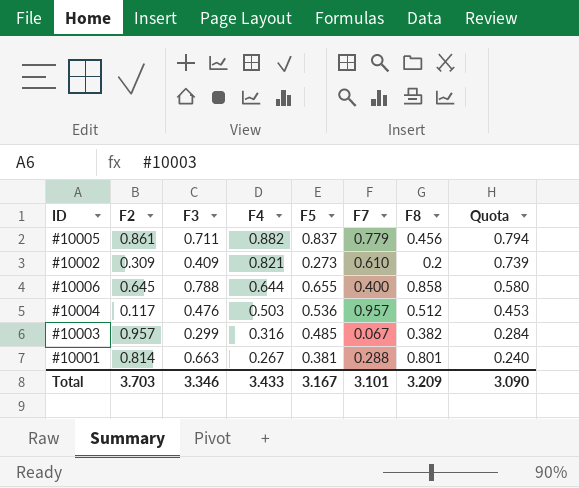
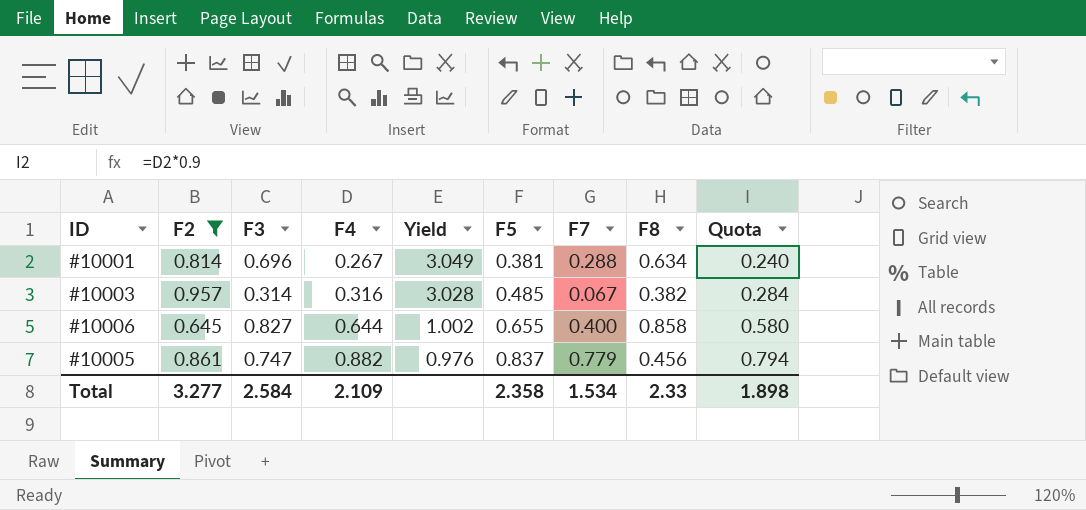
filter: none -> F2 >= 0.645
row order: F4 descending -> F4 ascending
column Yield | formula: none -> [F2] / [F4]
#10001 | F3: 0.663 -> 0.696
#10001 | F8: 0.801 -> 0.634
#10003 | F3: 0.299 -> 0.314
#10006 | F3: 0.788 -> 0.827
#10005 | F3: 0.711 -> 0.747
Total | F2: 3.703 -> 3.277
Total | F3: 3.346 -> 2.584
Total | F4: 3.433 -> 2.109
Total | F5: 3.167 -> 2.358
Total | F7: 3.101 -> 1.534
Total | F8: 3.209 -> 2.33
Total | Quota: 3.090 -> 1.898

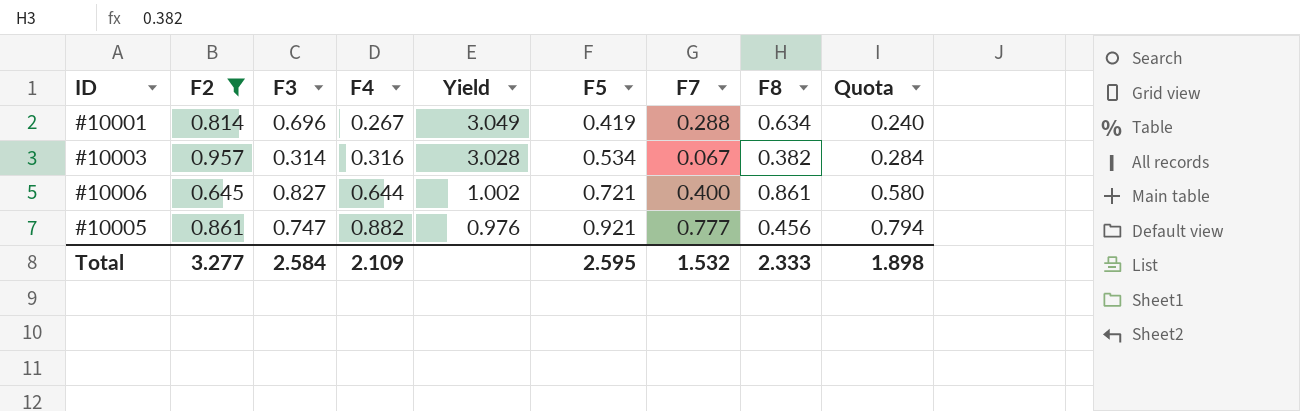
#10001 | F5: 0.381 -> 0.419
#10003 | F5: 0.485 -> 0.534
#10006 | F5: 0.655 -> 0.721
#10006 | F8: 0.858 -> 0.861
#10005 | F5: 0.837 -> 0.921
#10005 | F7: 0.779 -> 0.777
Total | F5: 2.358 -> 2.595
Total | F7: 1.534 -> 1.532
Total | F8: 2.33 -> 2.333

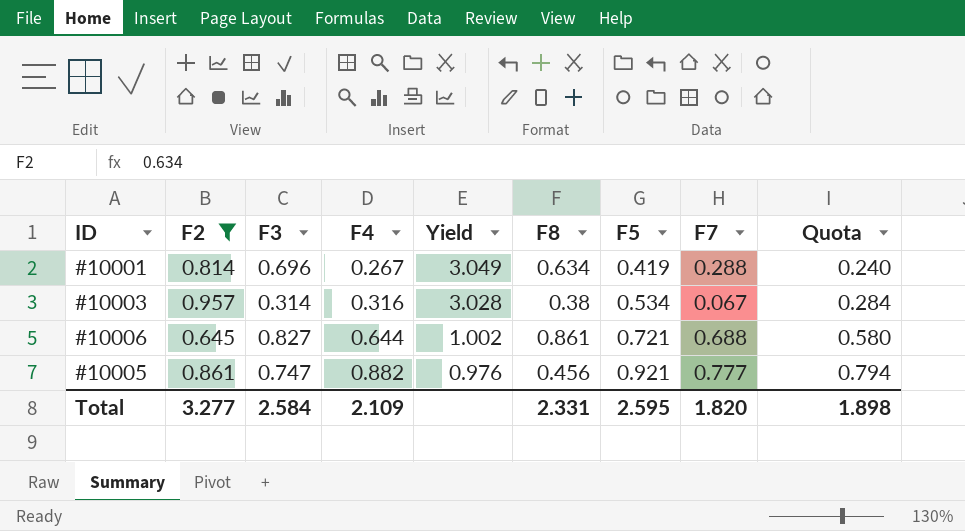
column F8 | position: 8 -> 6
#10003 | F8: 0.382 -> 0.38
#10006 | F7: 0.400 -> 0.688
Total | F8: 2.333 -> 2.331
Total | F7: 1.532 -> 1.820

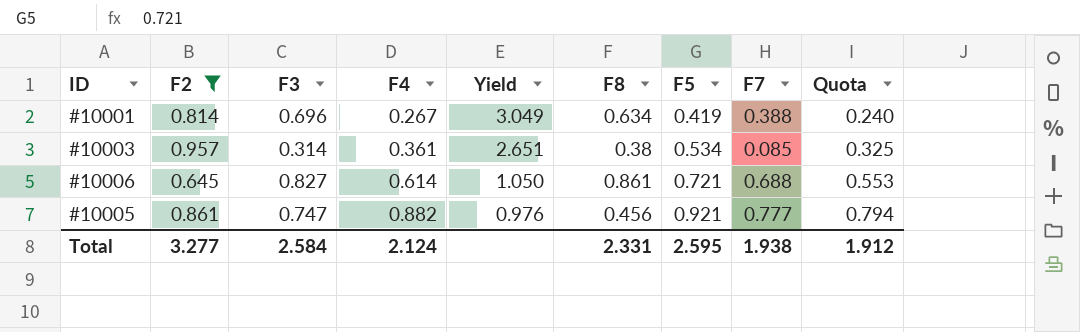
#10001 | F7: 0.288 -> 0.388
#10003 | F4: 0.316 -> 0.361
#10003 | Yield: 3.028 -> 2.651
#10003 | F7: 0.067 -> 0.085
#10003 | Quota: 0.284 -> 0.325
#10006 | F4: 0.644 -> 0.614
#10006 | Yield: 1.002 -> 1.050
#10006 | Quota: 0.580 -> 0.553
Total | F4: 2.109 -> 2.124
Total | F7: 1.820 -> 1.938
Total | Quota: 1.898 -> 1.912

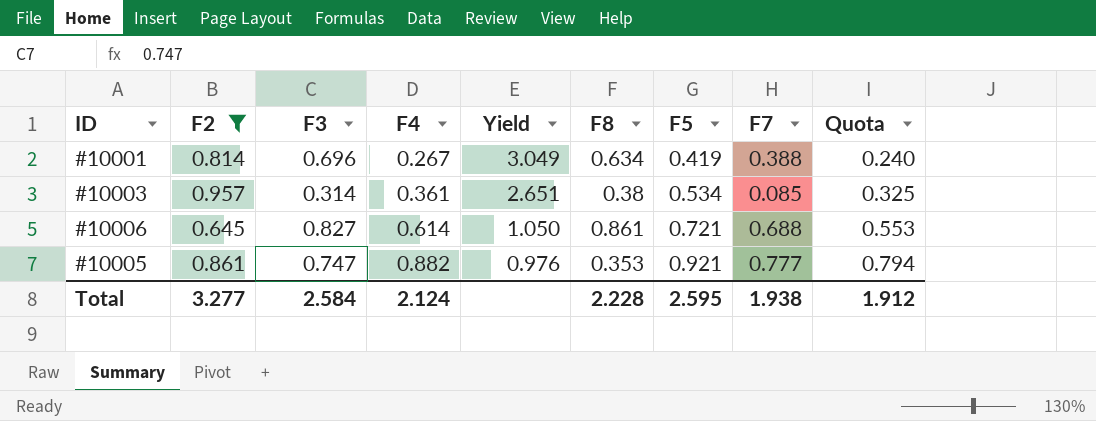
#10005 | F8: 0.456 -> 0.353
Total | F8: 2.331 -> 2.228

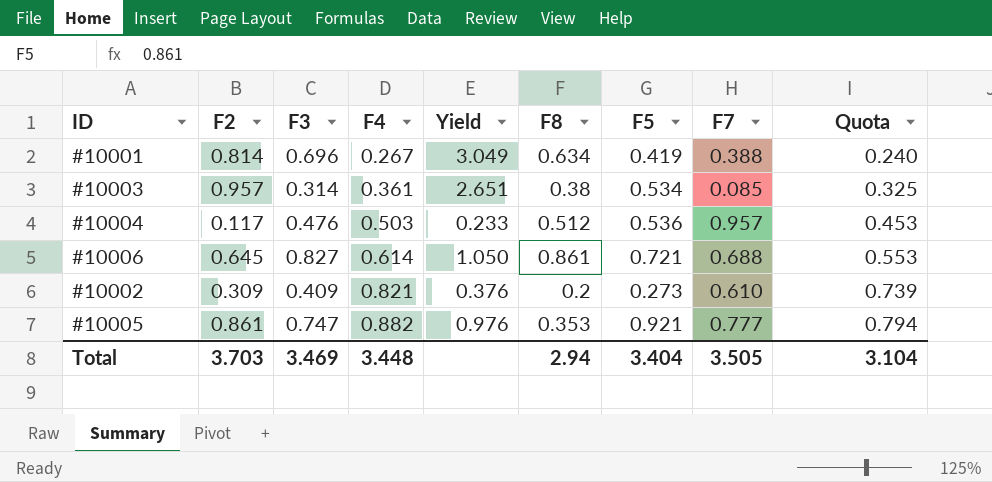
filter: F2 >= 0.645 -> none
Total | F2: 3.277 -> 3.703
Total | F3: 2.584 -> 3.469
Total | F4: 2.124 -> 3.448
Total | F8: 2.228 -> 2.94
Total | F5: 2.595 -> 3.404
Total | F7: 1.938 -> 3.505
Total | Quota: 1.912 -> 3.104

